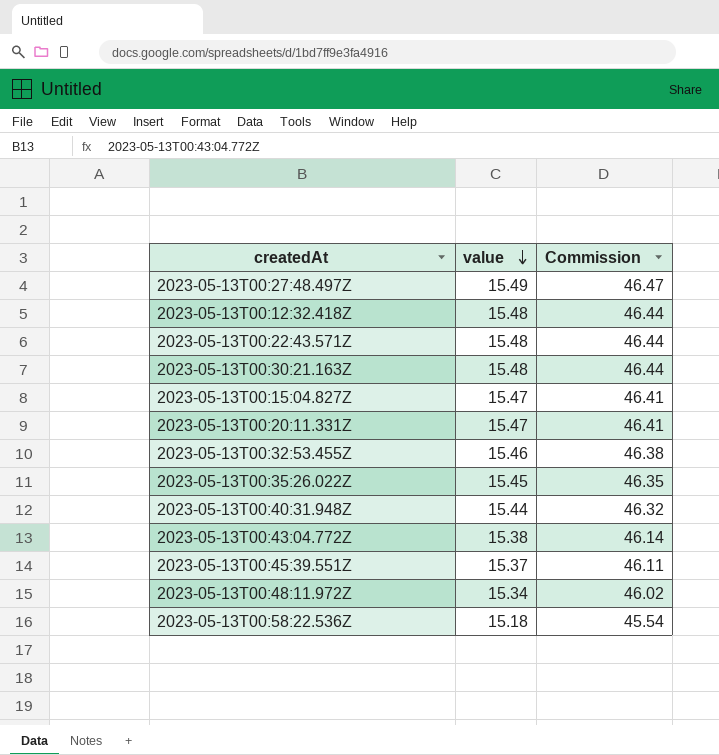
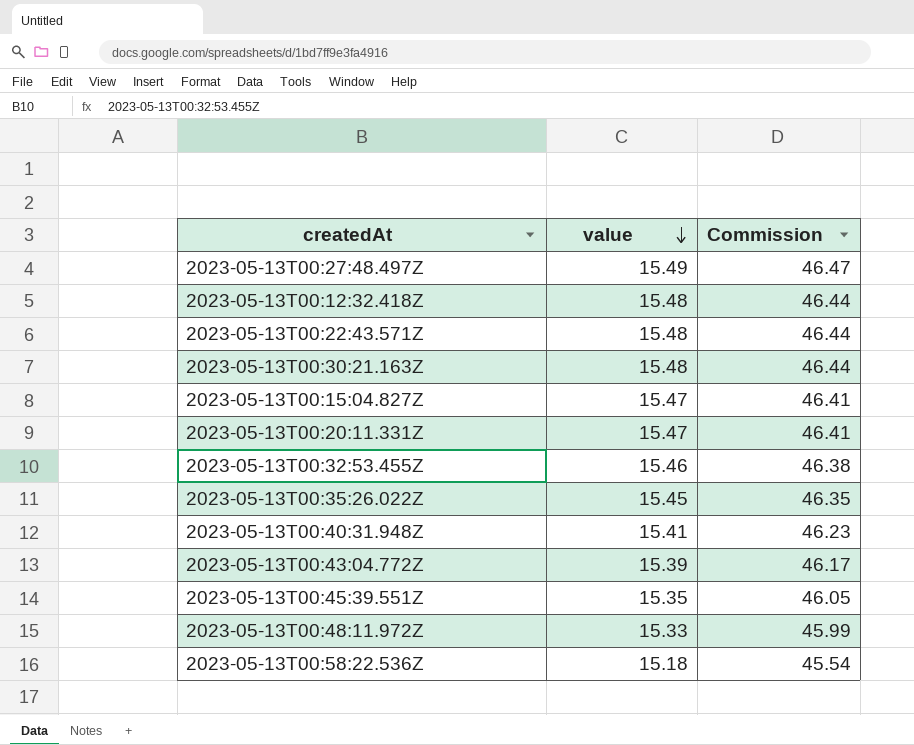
2023-05-13T00:40:31.948Z | value: 15.44 -> 15.41
2023-05-13T00:40:31.948Z | Commission: 46.32 -> 46.23
2023-05-13T00:43:04.772Z | value: 15.38 -> 15.39
2023-05-13T00:43:04.772Z | Commission: 46.14 -> 46.17
2023-05-13T00:45:39.551Z | value: 15.37 -> 15.35
2023-05-13T00:45:39.551Z | Commission: 46.11 -> 46.05
2023-05-13T00:48:11.972Z | value: 15.34 -> 15.33
2023-05-13T00:48:11.972Z | Commission: 46.02 -> 45.99

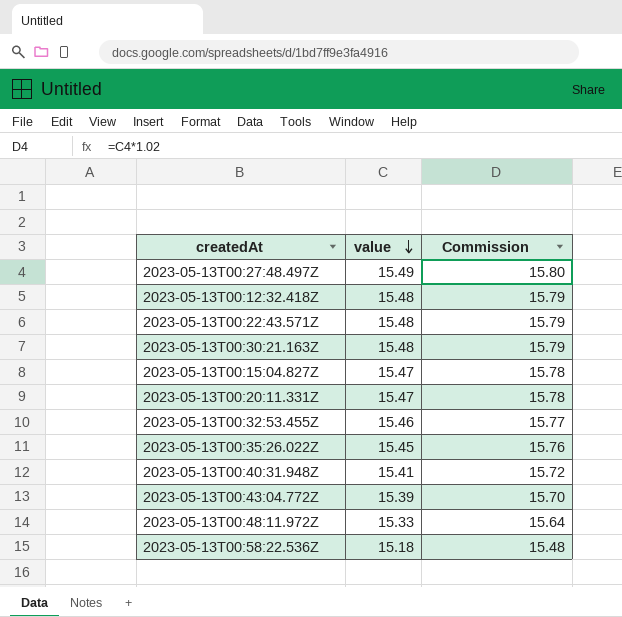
column Commission | formula: [value] * 3 -> [value] * 1.02
row 2023-05-13T00:45:39.551Z: 15.35 | 46.05 -> none

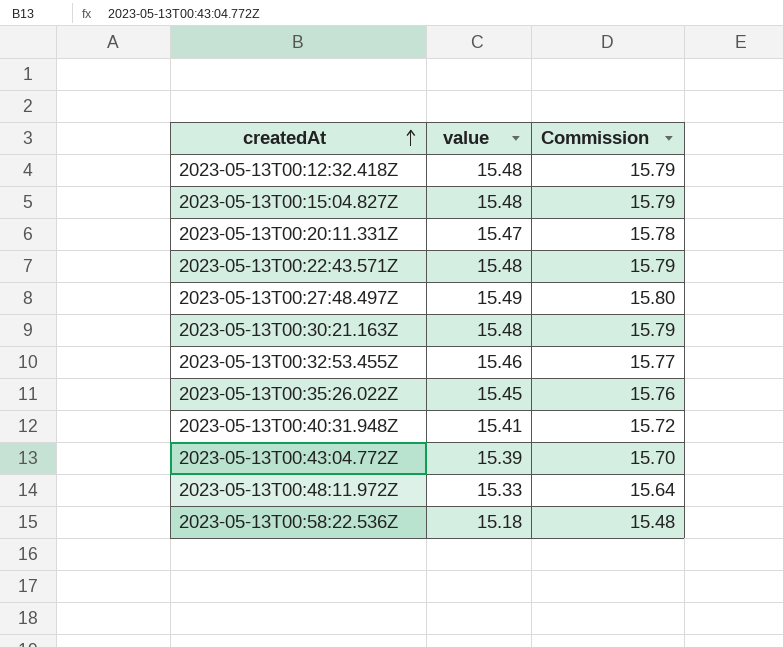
row order: value descending -> createdAt ascending
2023-05-13T00:15:04.827Z | value: 15.47 -> 15.48
2023-05-13T00:15:04.827Z | Commission: 15.78 -> 15.79

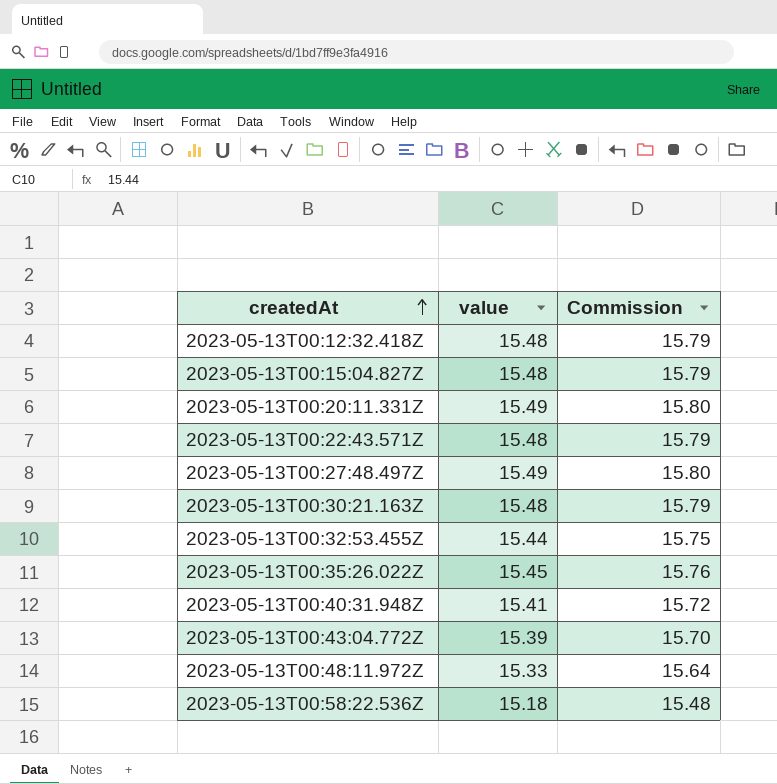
2023-05-13T00:20:11.331Z | value: 15.47 -> 15.49
2023-05-13T00:20:11.331Z | Commission: 15.78 -> 15.80
2023-05-13T00:32:53.455Z | value: 15.46 -> 15.44
2023-05-13T00:32:53.455Z | Commission: 15.77 -> 15.75

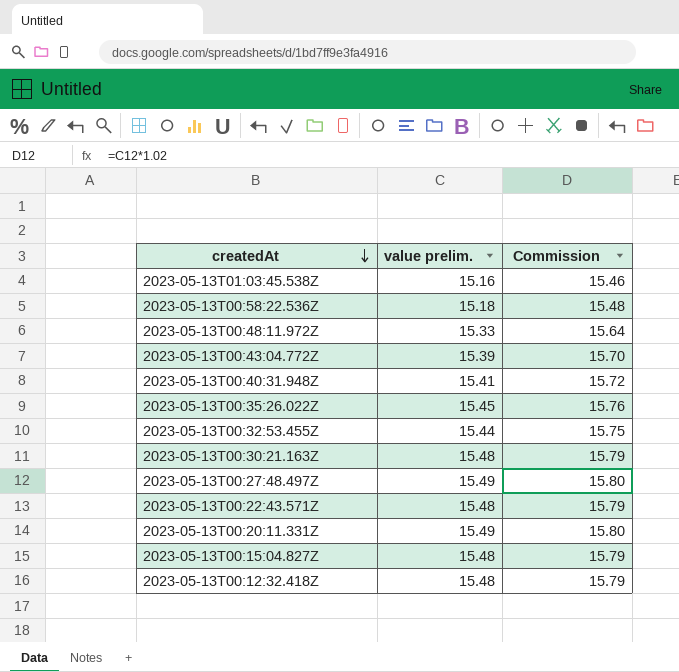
row order: createdAt ascending -> createdAt descending
column name: value -> value prelim.
row 2023-05-13T01:03:45.538Z: none -> 15.16 | 15.46

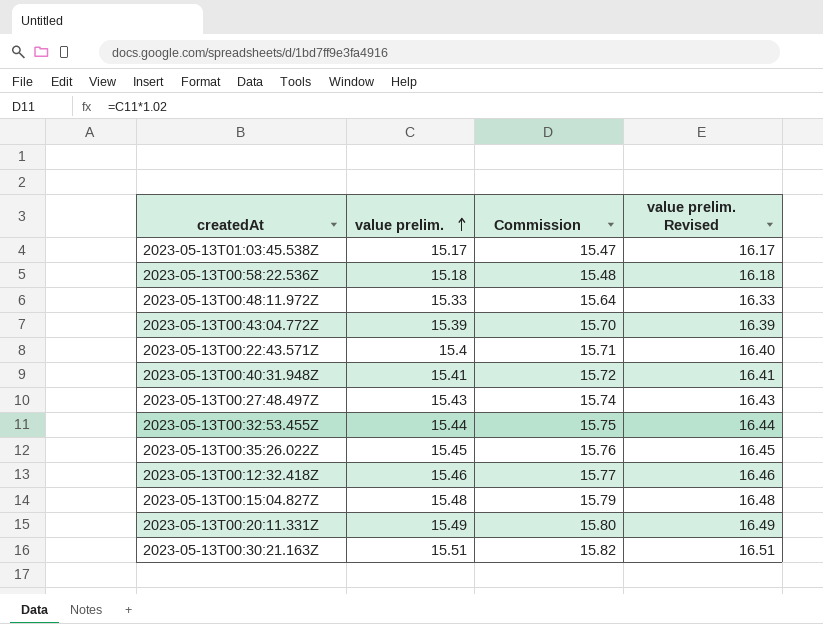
row order: createdAt descending -> value prelim. ascending
column value prelim. Revised | formula: none -> [value prelim.] + 1
2023-05-13T01:03:45.538Z | value prelim.: 15.16 -> 15.17
2023-05-13T01:03:45.538Z | Commission: 15.46 -> 15.47
2023-05-13T00:22:43.571Z | value prelim.: 15.48 -> 15.4
2023-05-13T00:22:43.571Z | Commission: 15.79 -> 15.71
2023-05-13T00:27:48.497Z | value prelim.: 15.49 -> 15.43
2023-05-13T00:27:48.497Z | Commission: 15.80 -> 15.74
2023-05-13T00:12:32.418Z | value prelim.: 15.48 -> 15.46
2023-05-13T00:12:32.418Z | Commission: 15.79 -> 15.77
2023-05-13T00:30:21.163Z | value prelim.: 15.48 -> 15.51
2023-05-13T00:30:21.163Z | Commission: 15.79 -> 15.82

